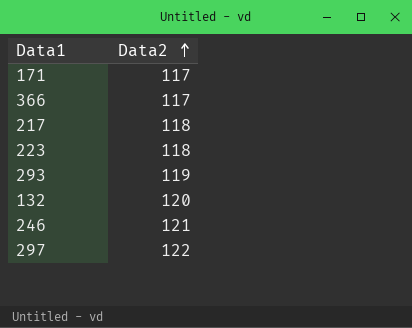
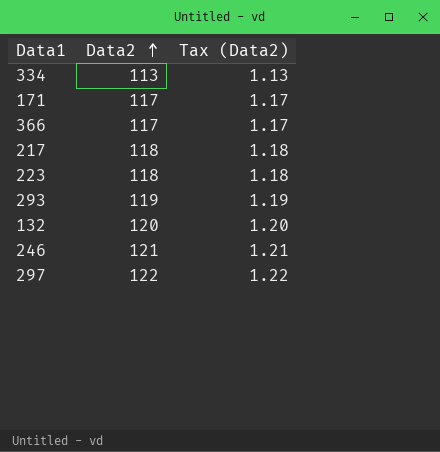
column Tax (Data2) | formula: none -> [Data2] * 0.01
row 334: none -> 113 | 1.13

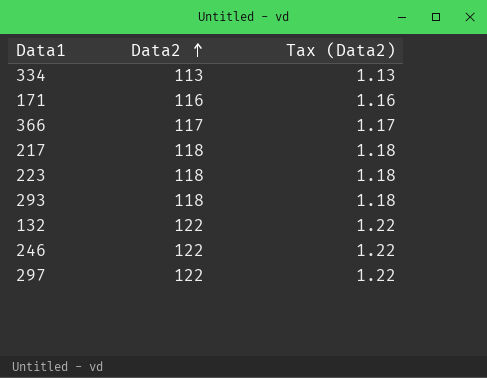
171 | Data2: 117 -> 116
171 | Tax (Data2): 1.17 -> 1.16
293 | Data2: 119 -> 118
293 | Tax (Data2): 1.19 -> 1.18
132 | Data2: 120 -> 122
132 | Tax (Data2): 1.20 -> 1.22
246 | Data2: 121 -> 122
246 | Tax (Data2): 1.21 -> 1.22

